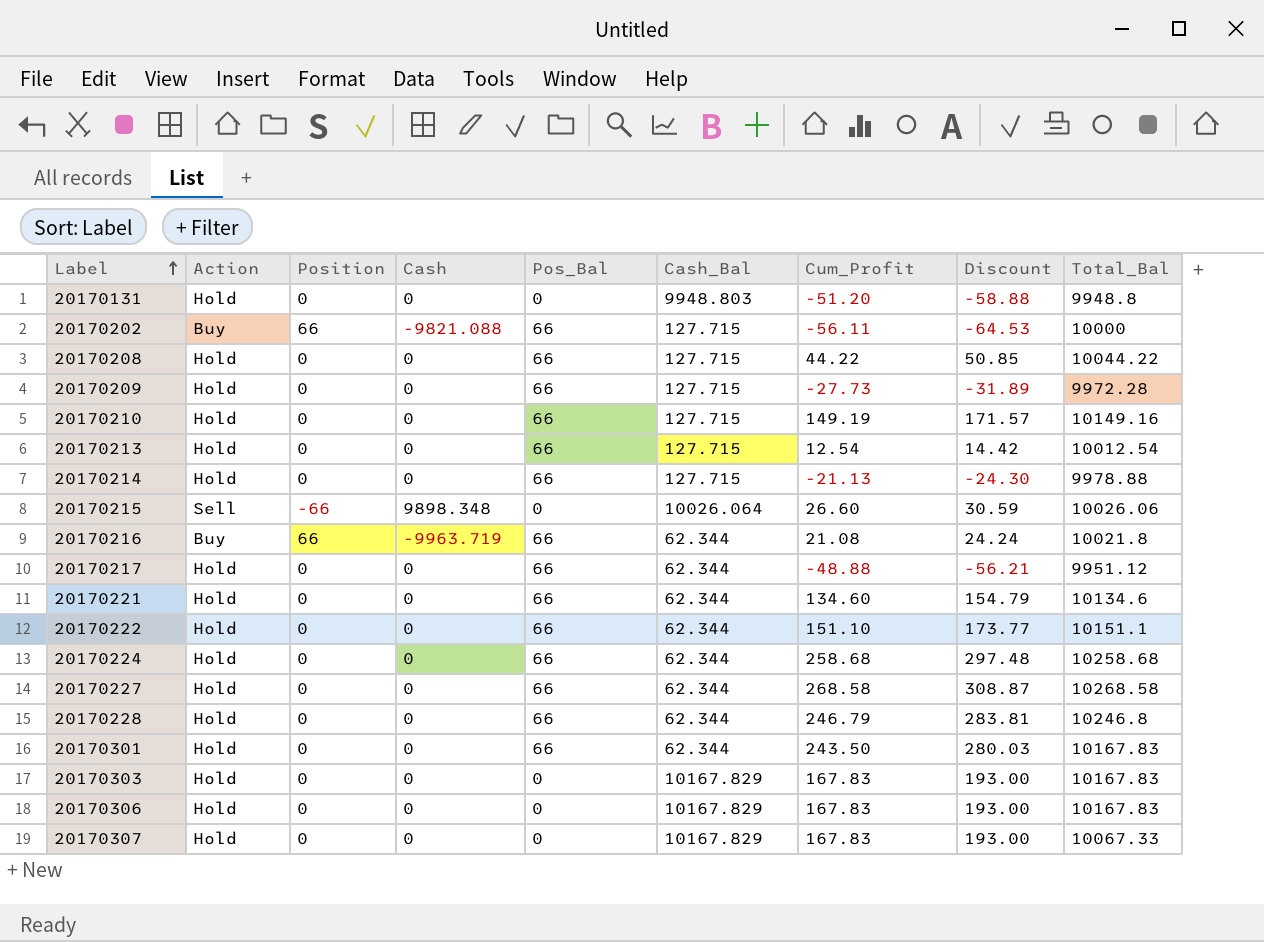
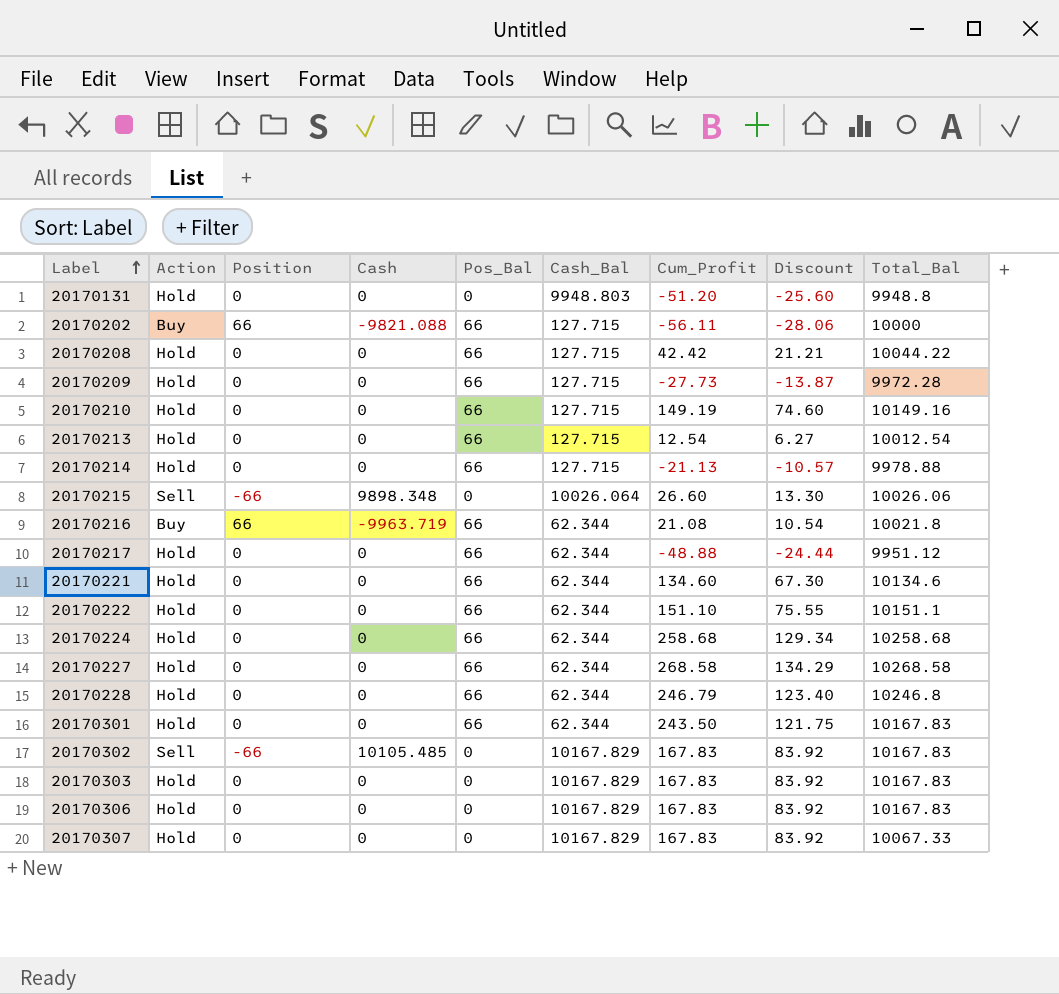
column Discount | formula: [Cum_Profit] * 1.15 -> [Cum_Profit] * 0.5
20170208 | Cum_Profit: 44.22 -> 42.42
row 20170302: none -> Sell | -66 | 10105.485 | 0 | 10167.829 | 167.83 | 83.92 | 10167.83

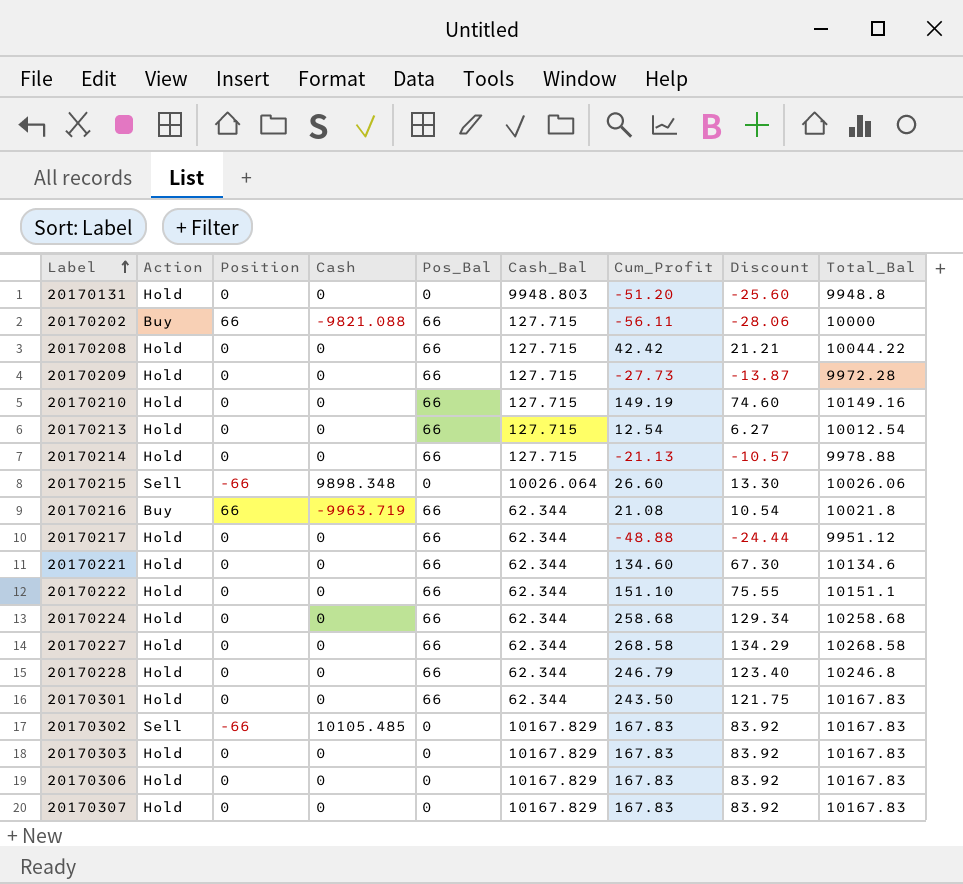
20170307 | Total_Bal: 10067.33 -> 10167.83

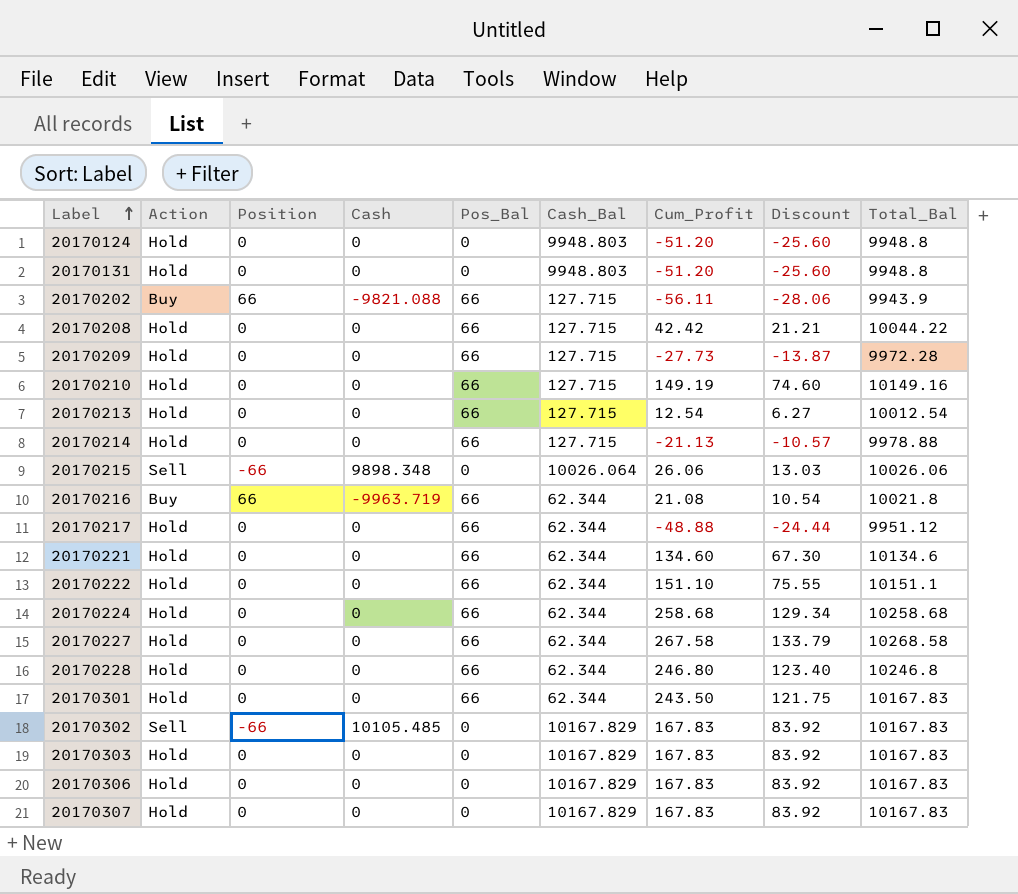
row 20170124: none -> Hold | 0 | 0 | 0 | 9948.803 | -51.20 | -25.60 | 9948.8
20170202 | Total_Bal: 10000 -> 9943.9
20170215 | Cum_Profit: 26.60 -> 26.06
20170215 | Discount: 13.30 -> 13.03
20170227 | Cum_Profit: 268.58 -> 267.58
20170227 | Discount: 134.29 -> 133.79
20170228 | Cum_Profit: 246.79 -> 246.80

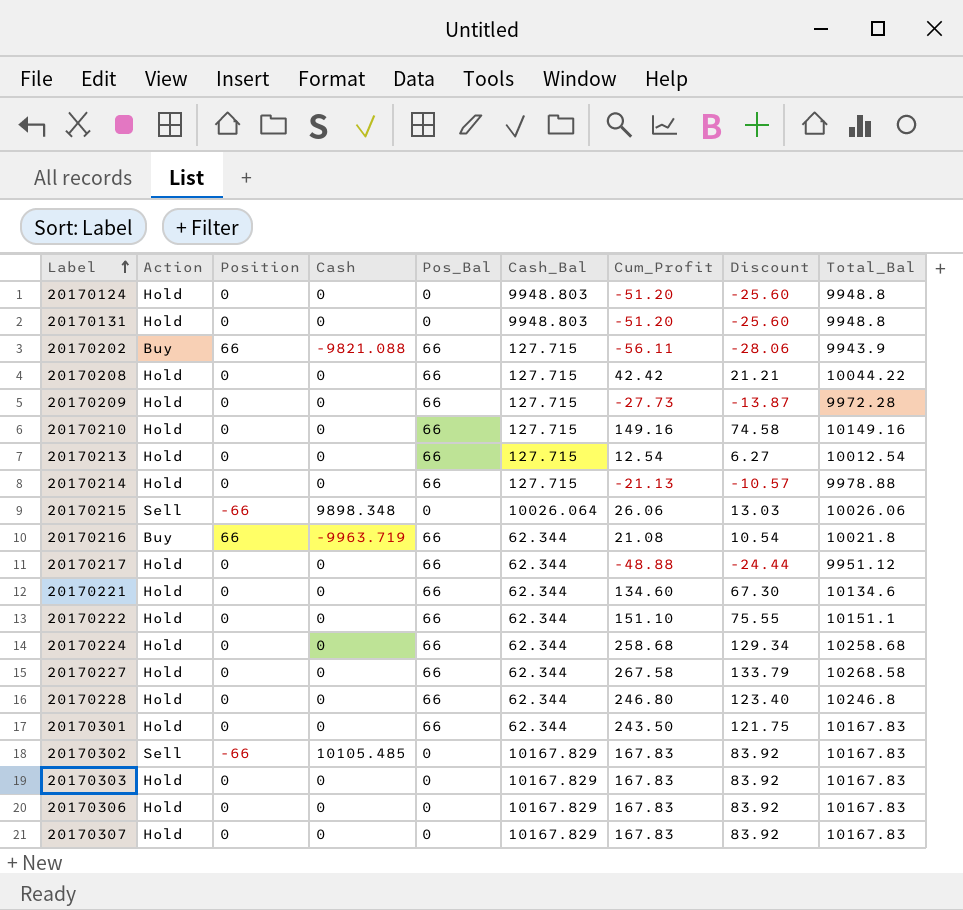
20170210 | Cum_Profit: 149.19 -> 149.16
20170210 | Discount: 74.60 -> 74.58

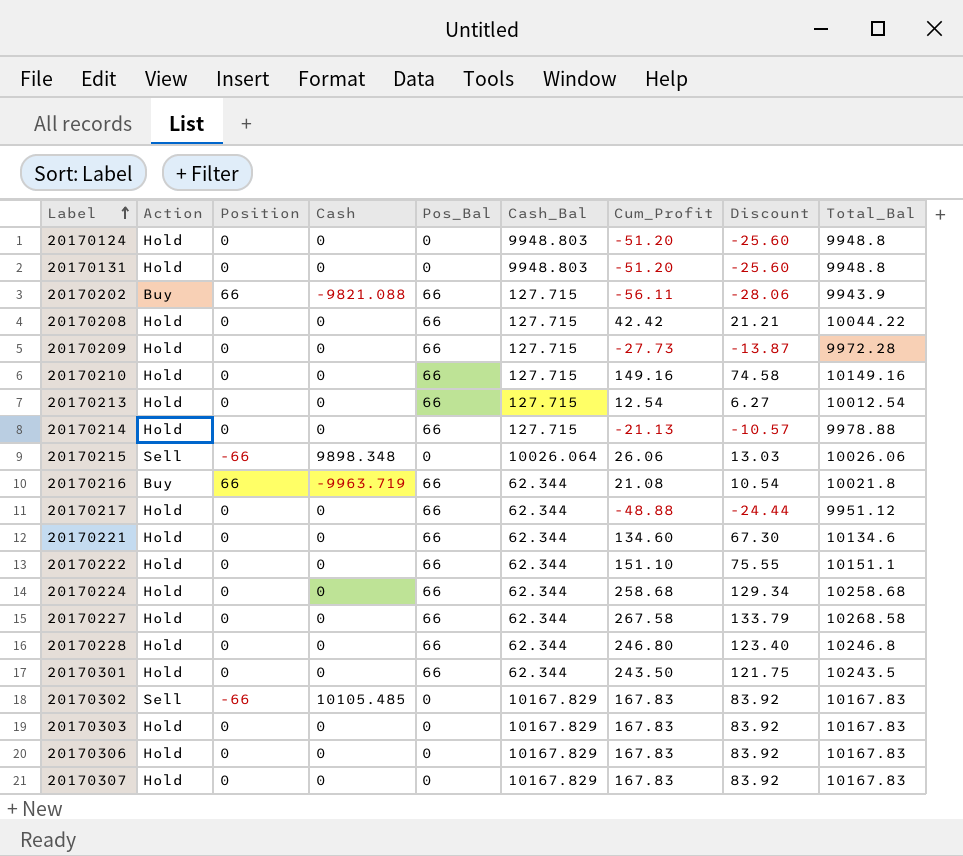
20170301 | Total_Bal: 10167.83 -> 10243.5

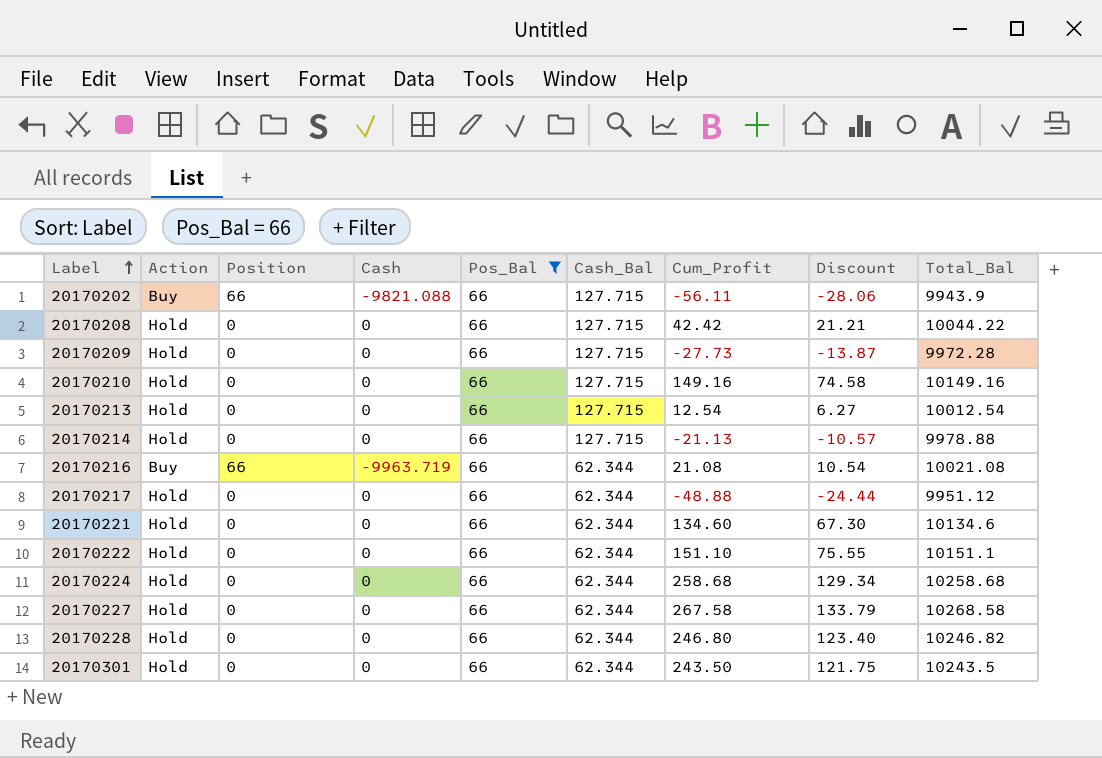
filter: none -> Pos_Bal = 66
20170216 | Total_Bal: 10021.8 -> 10021.08
20170228 | Total_Bal: 10246.8 -> 10246.82

